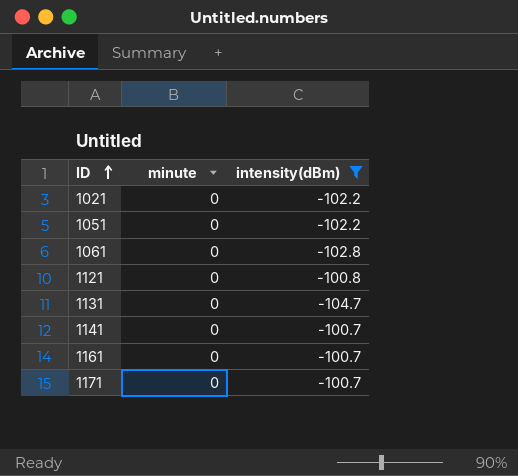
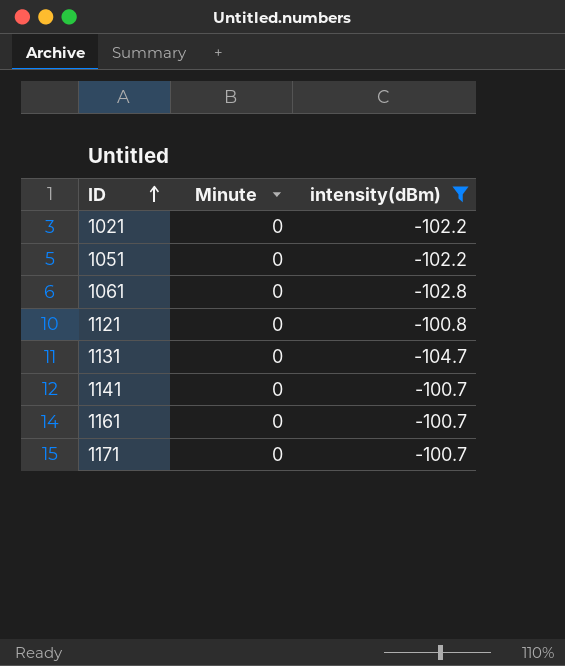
column name: minute -> Minute

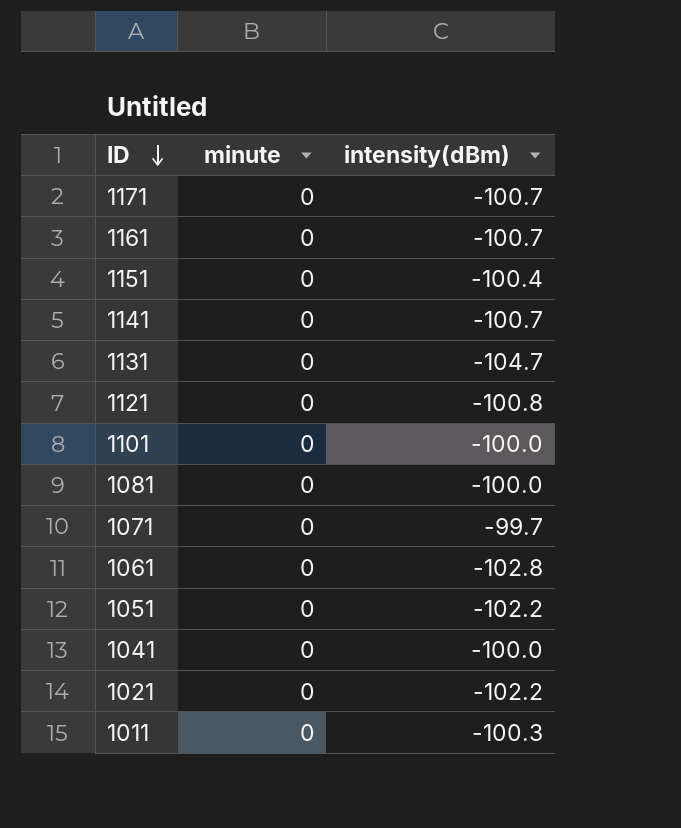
filter: intensity(dBm) <= -100.7 -> none
row order: ID ascending -> ID descending
column name: Minute -> minute

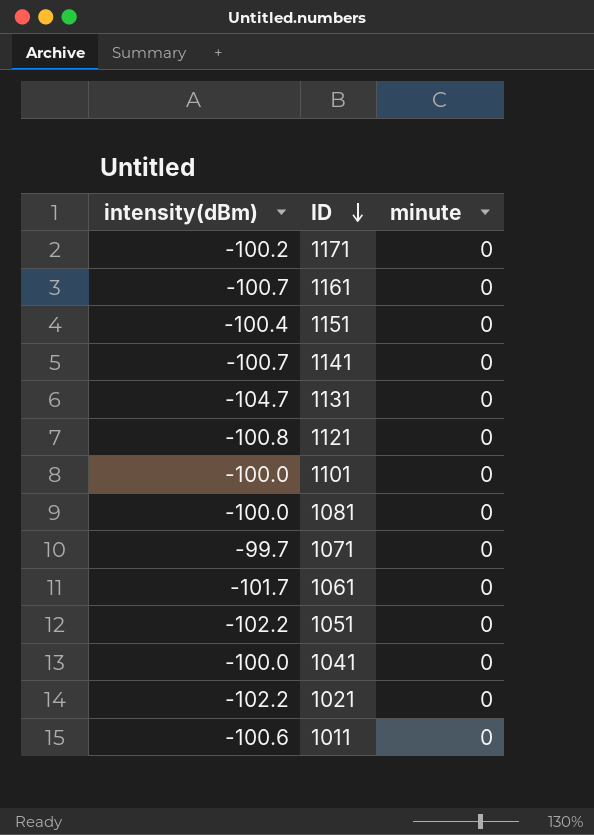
column intensity(dBm) | position: 3 -> 1
1171 | intensity(dBm): -100.7 -> -100.2
1061 | intensity(dBm): -102.8 -> -101.7
1011 | intensity(dBm): -100.3 -> -100.6

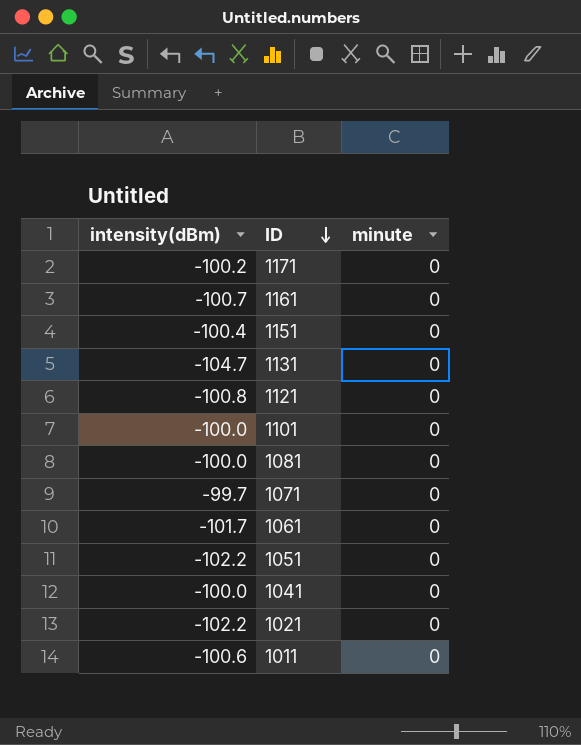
row 1141: -100.7 | 0 -> none

